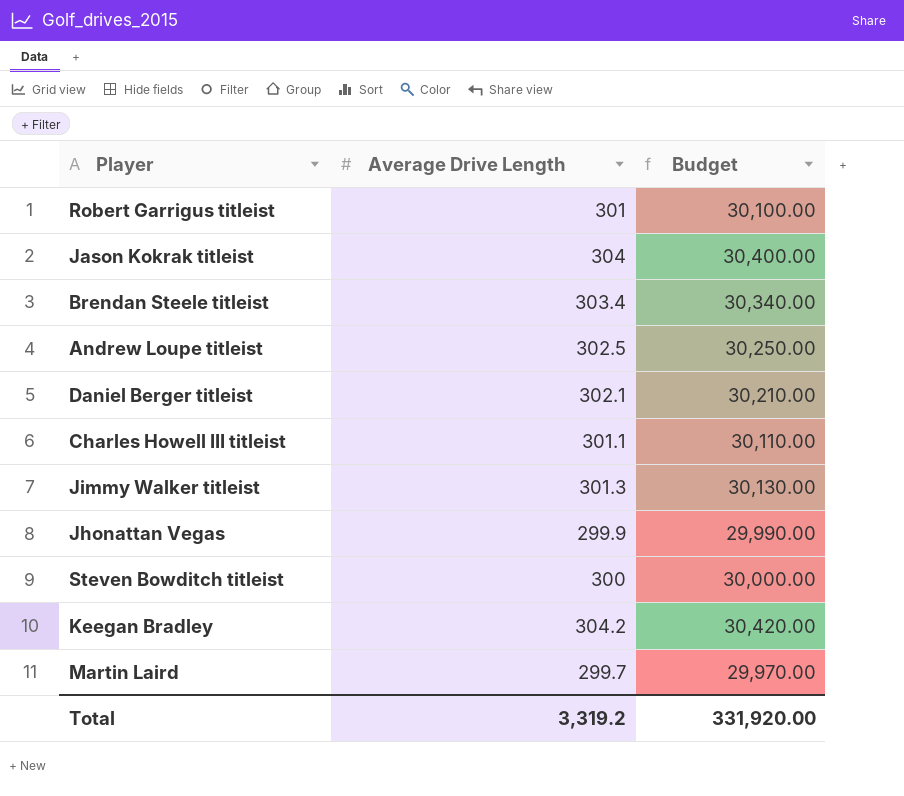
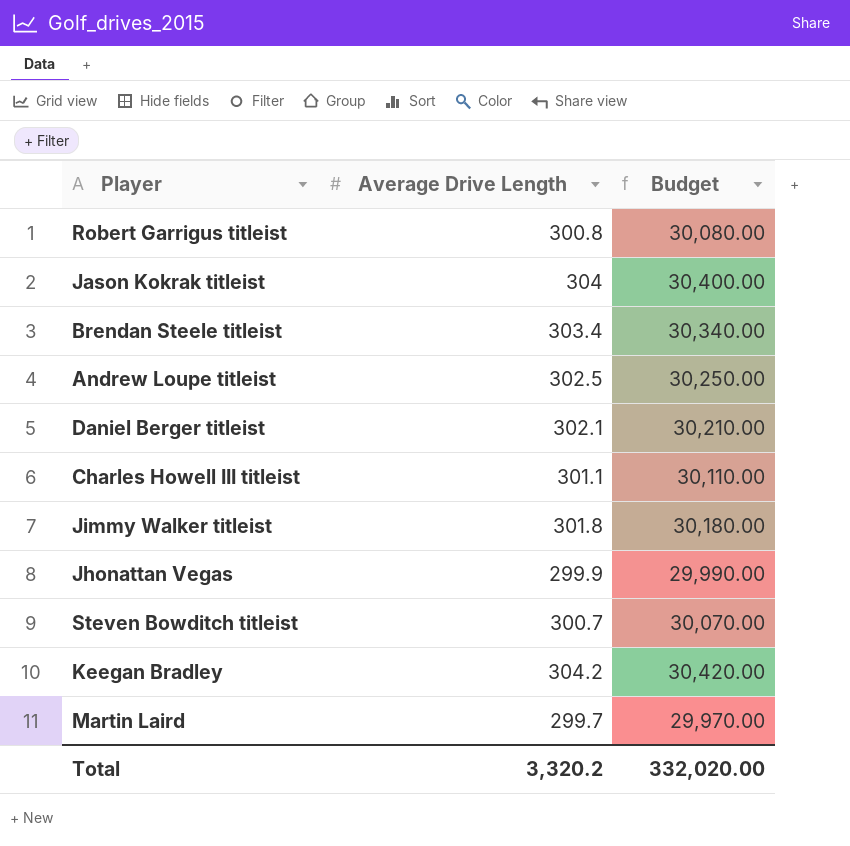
Robert Garrigus titleist | Average Drive Length: 301 -> 300.8
Robert Garrigus titleist | Budget: 30,100.00 -> 30,080.00
Jimmy Walker titleist | Average Drive Length: 301.3 -> 301.8
Jimmy Walker titleist | Budget: 30,130.00 -> 30,180.00
Steven Bowditch titleist | Average Drive Length: 300 -> 300.7
Steven Bowditch titleist | Budget: 30,000.00 -> 30,070.00
Total | Average Drive Length: 3,319.2 -> 3,320.2
Total | Budget: 331,920.00 -> 332,020.00

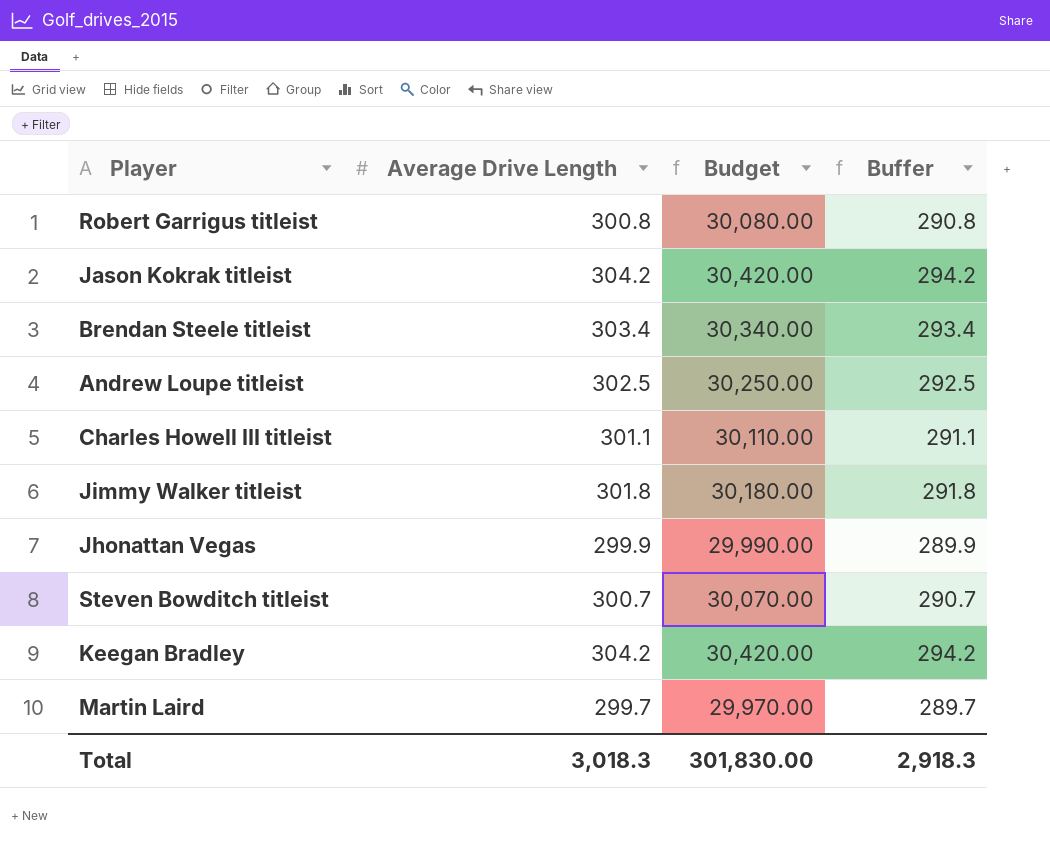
column Buffer | formula: none -> [Average Drive Length] - 10
row Daniel Berger titleist: 302.1 | 30,210.00 -> none
Jason Kokrak titleist | Average Drive Length: 304 -> 304.2
Jason Kokrak titleist | Budget: 30,400.00 -> 30,420.00
Total | Average Drive Length: 3,320.2 -> 3,018.3
Total | Budget: 332,020.00 -> 301,830.00

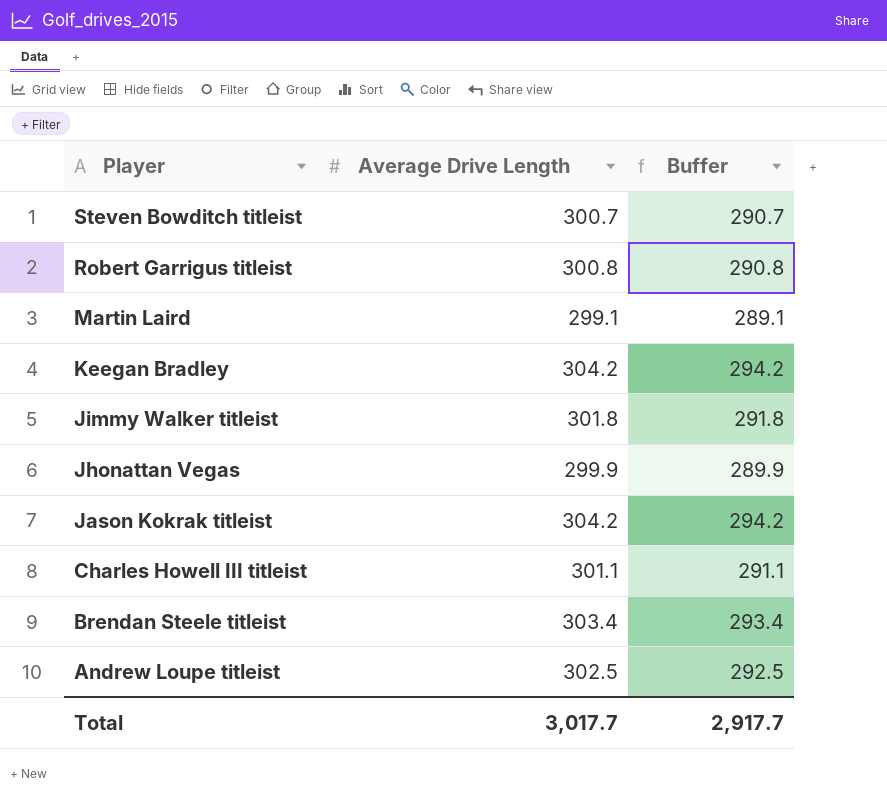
row order: none -> Player descending
column Budget | formula: [Average Drive Length] * 100 -> none
Martin Laird | Average Drive Length: 299.7 -> 299.1
Martin Laird | Buffer: 289.7 -> 289.1
Total | Average Drive Length: 3,018.3 -> 3,017.7
Total | Buffer: 2,918.3 -> 2,917.7

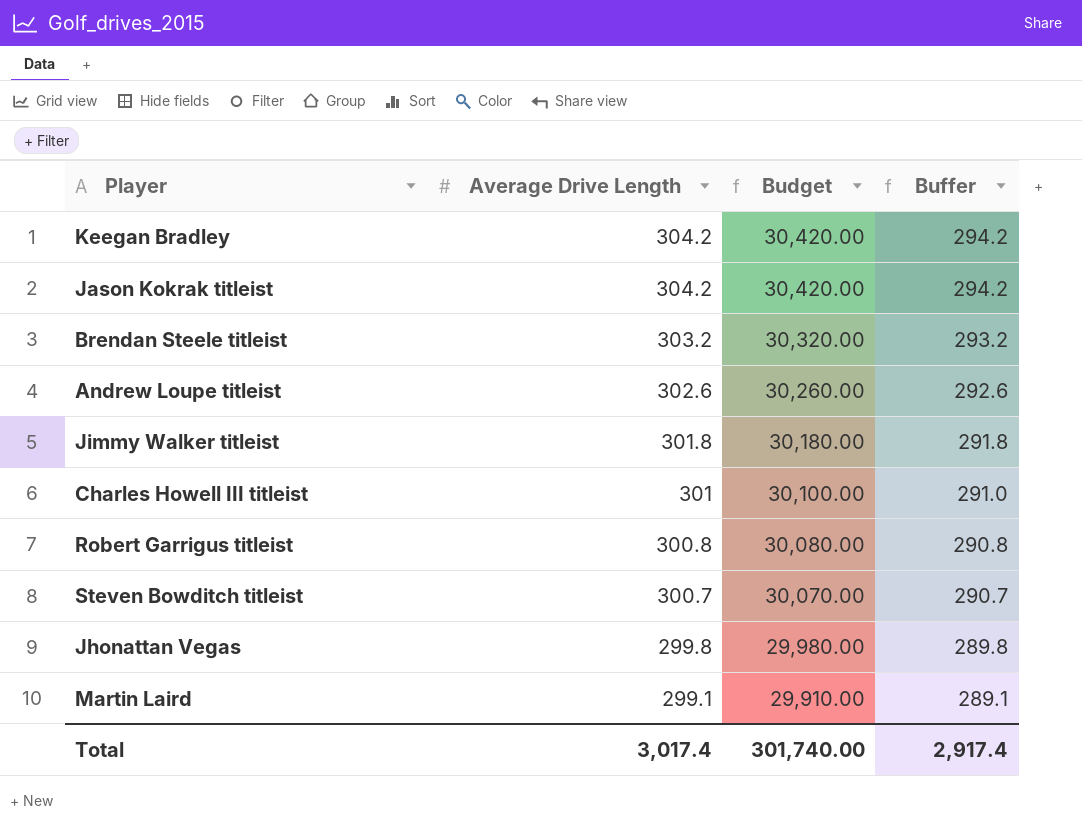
row order: Player descending -> Average Drive Length descending
column Budget | formula: none -> [Average Drive Length] * 100
Brendan Steele titleist | Average Drive Length: 303.4 -> 303.2
Brendan Steele titleist | Buffer: 293.4 -> 293.2
Andrew Loupe titleist | Average Drive Length: 302.5 -> 302.6
Andrew Loupe titleist | Buffer: 292.5 -> 292.6
Charles Howell III titleist | Average Drive Length: 301.1 -> 301
Charles Howell III titleist | Buffer: 291.1 -> 291.0
Jhonattan Vegas | Average Drive Length: 299.9 -> 299.8
Jhonattan Vegas | Buffer: 289.9 -> 289.8
Total | Average Drive Length: 3,017.7 -> 3,017.4
Total | Buffer: 2,917.7 -> 2,917.4

